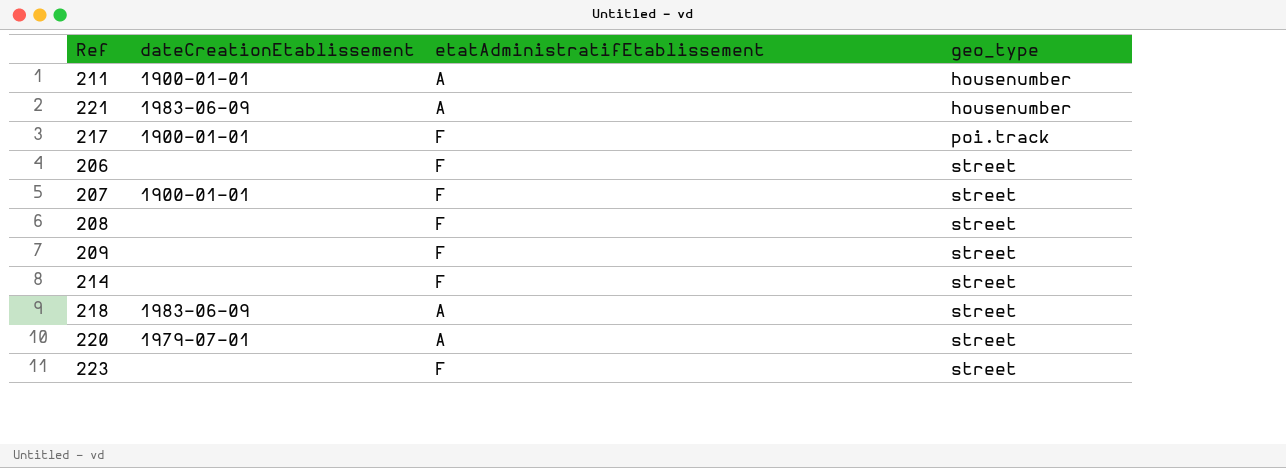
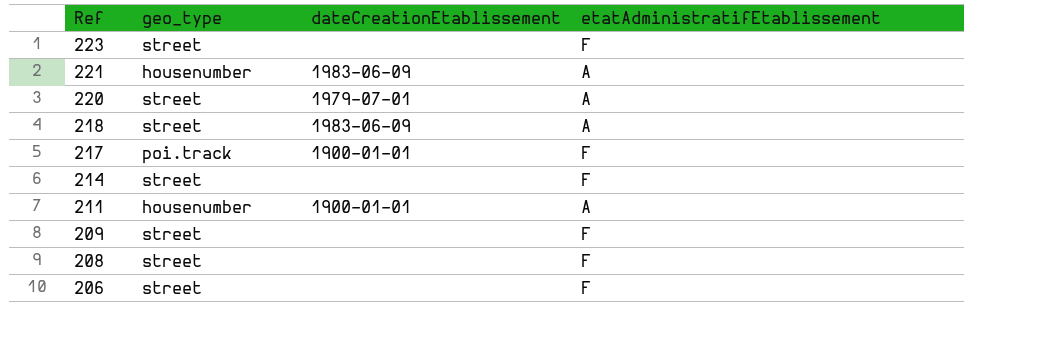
row order: geo_type ascending -> Ref descending
column geo_type | position: 4 -> 2
row 207: 1900-01-01 | F | street -> none

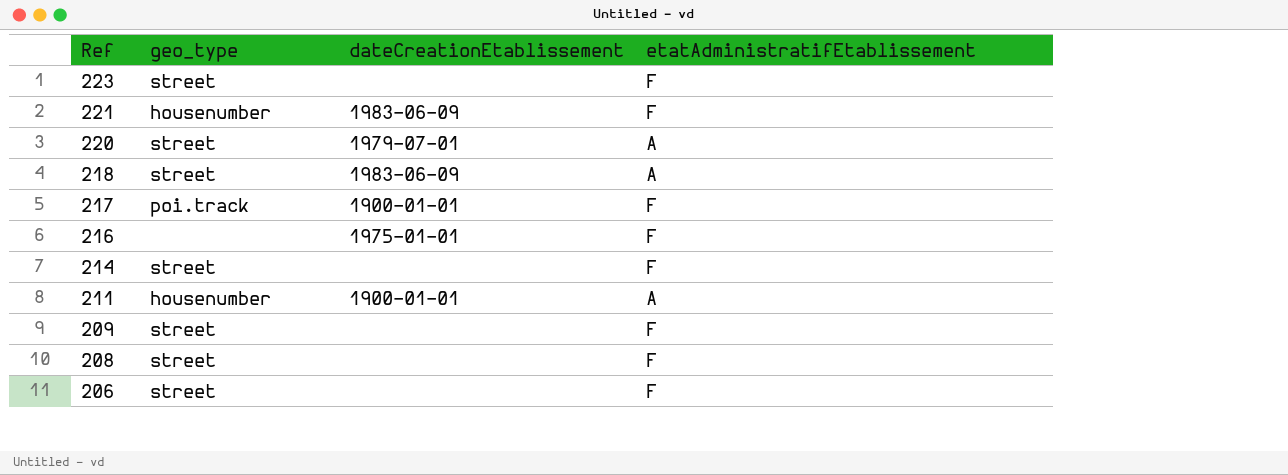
221 | etatAdministratifEtablissement: A -> F
row 216: none -> none | 1975-01-01 | F

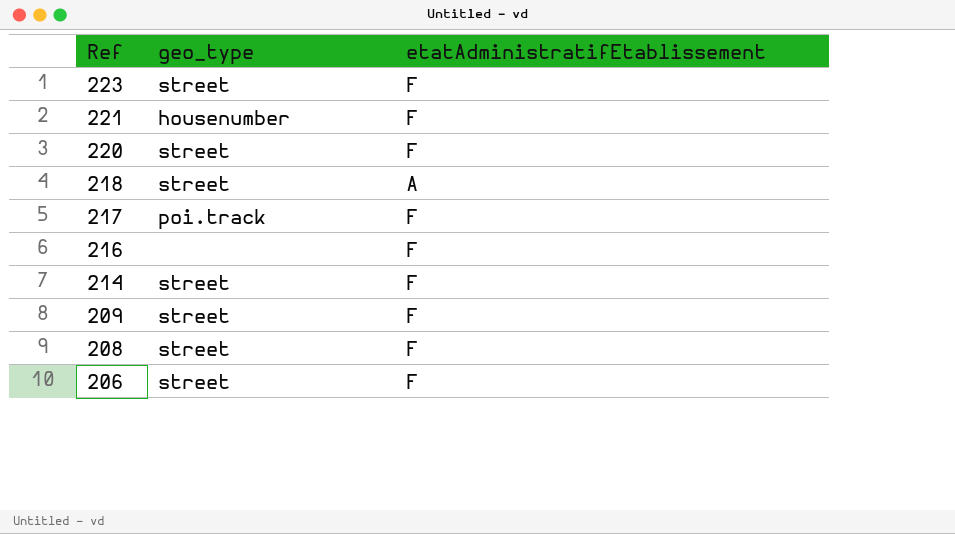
column dateCreationEtablissement | position: 3 -> none
row 211: housenumber | 1900-01-01 | A -> none
220 | etatAdministratifEtablissement: A -> F

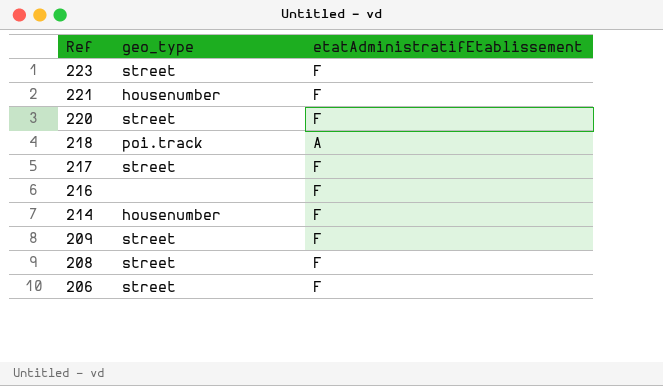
218 | geo_type: street -> poi.track
217 | geo_type: poi.track -> street
214 | geo_type: street -> housenumber

